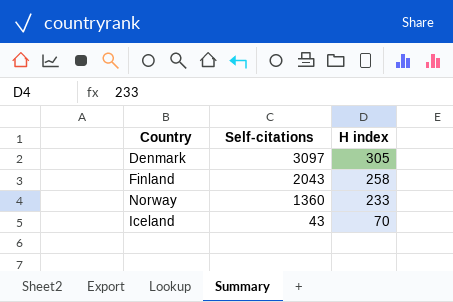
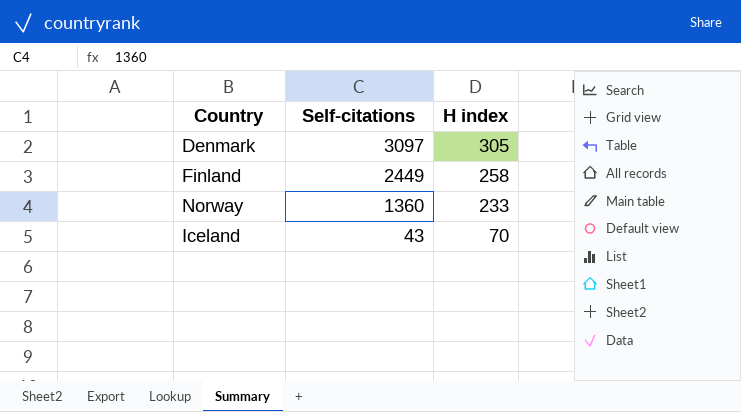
Finland | Self-citations: 2043 -> 2449

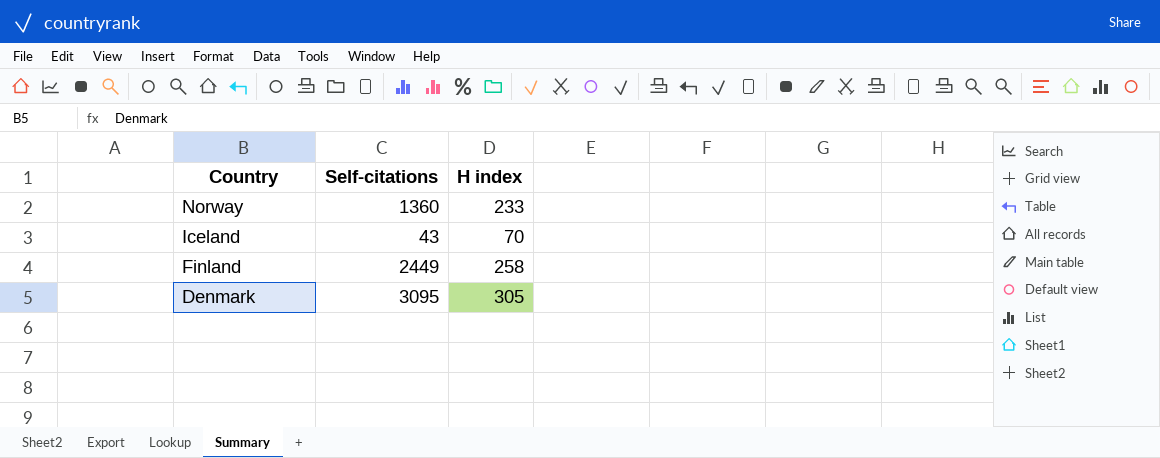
row order: Self-citations descending -> Country descending
Denmark | Self-citations: 3097 -> 3095

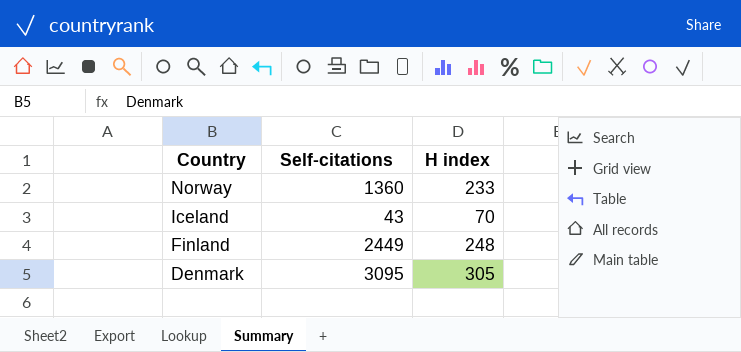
Finland | H index: 258 -> 248

